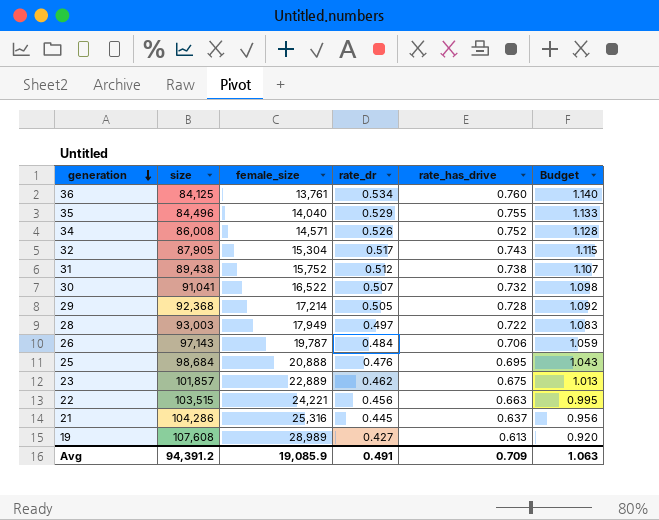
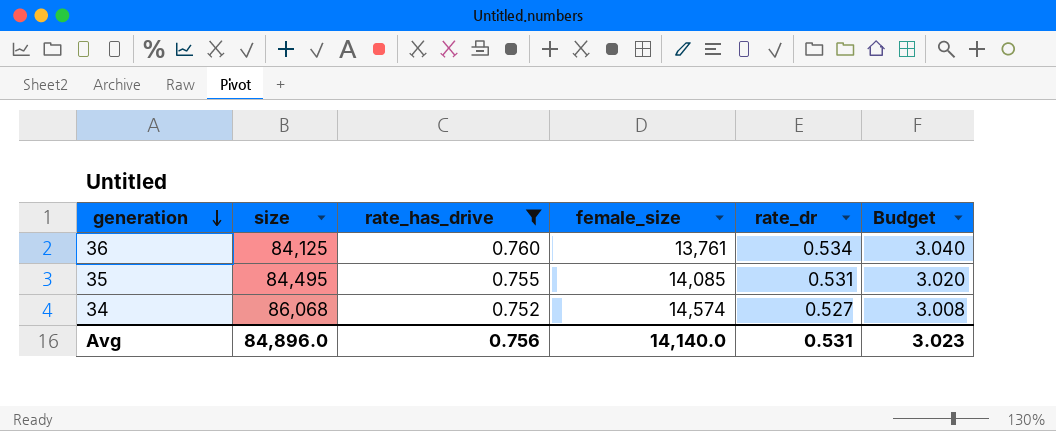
filter: none -> rate_has_drive >= 0.752
column rate_has_drive | position: 5 -> 3
column Budget | formula: [rate_has_drive] * 1.5 -> [rate_has_drive] * 4
35 | size: 84,496 -> 84,495
35 | female_size: 14,040 -> 14,085
35 | rate_dr: 0.529 -> 0.531
34 | size: 86,008 -> 86,068
34 | female_size: 14,571 -> 14,574
34 | rate_dr: 0.526 -> 0.527
Avg | size: 94,391.2 -> 84,896.0
Avg | rate_has_drive: 0.709 -> 0.756
Avg | female_size: 19,085.9 -> 14,140.0
Avg | rate_dr: 0.491 -> 0.531
Avg | Budget: 1.063 -> 3.023

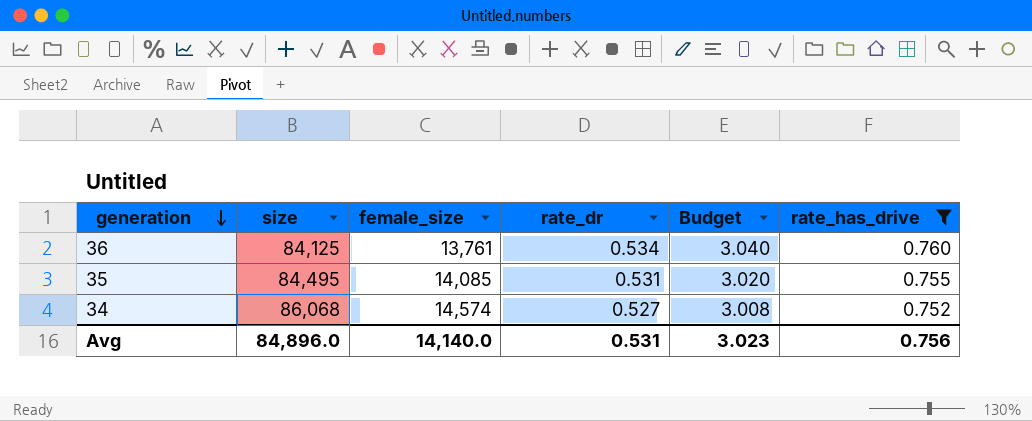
column rate_has_drive | position: 3 -> 6

